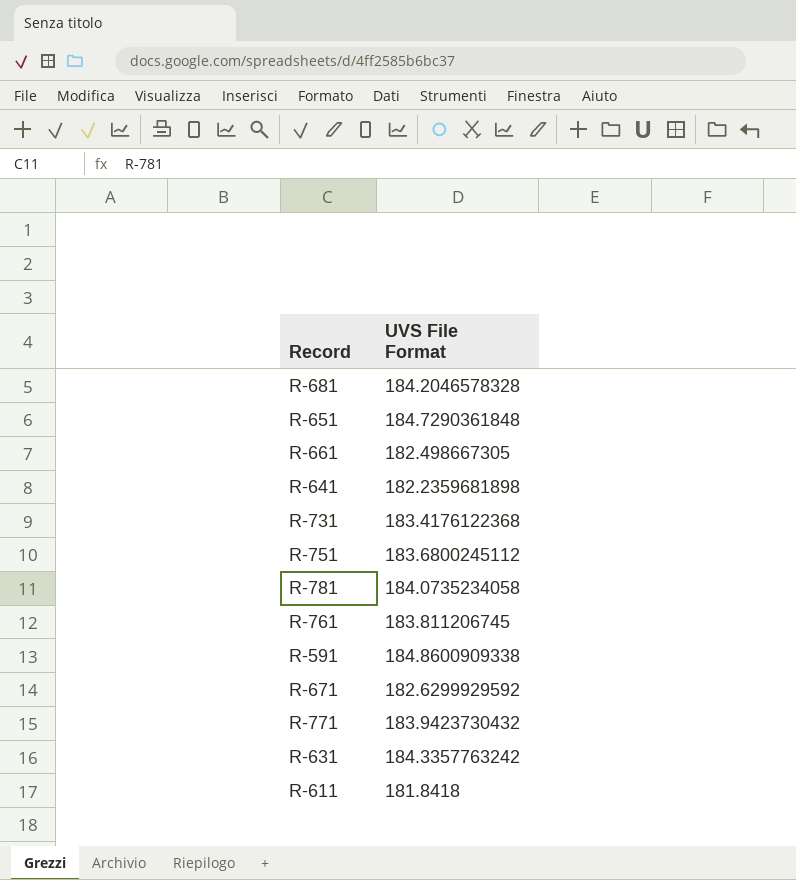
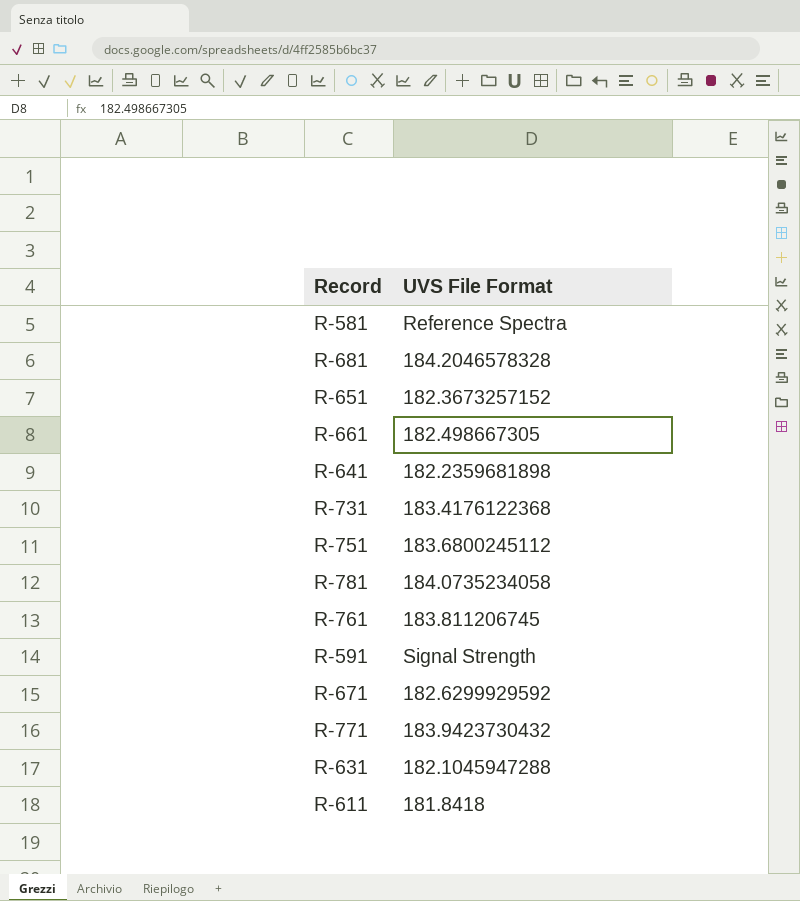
row R-581: none -> Reference Spectra
R-651 | UVS File Format: 184.7290361848 -> 182.3673257152
R-591 | UVS File Format: 184.8600909338 -> Signal Strength
R-631 | UVS File Format: 184.3357763242 -> 182.1045947288

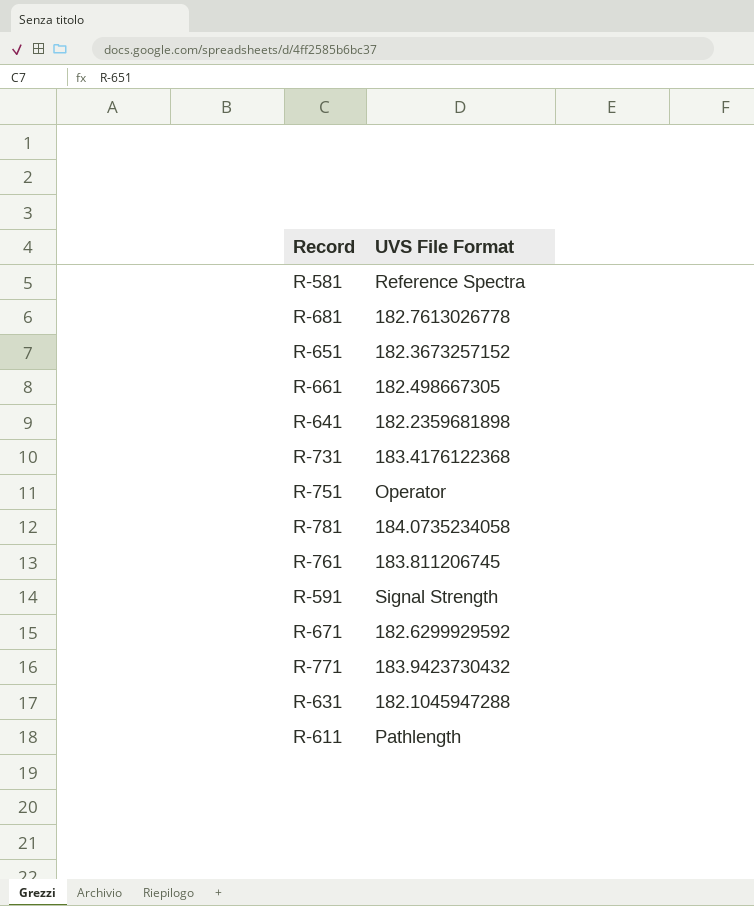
R-681 | UVS File Format: 184.2046578328 -> 182.7613026778
R-751 | UVS File Format: 183.6800245112 -> Operator
R-611 | UVS File Format: 181.8418 -> Pathlength

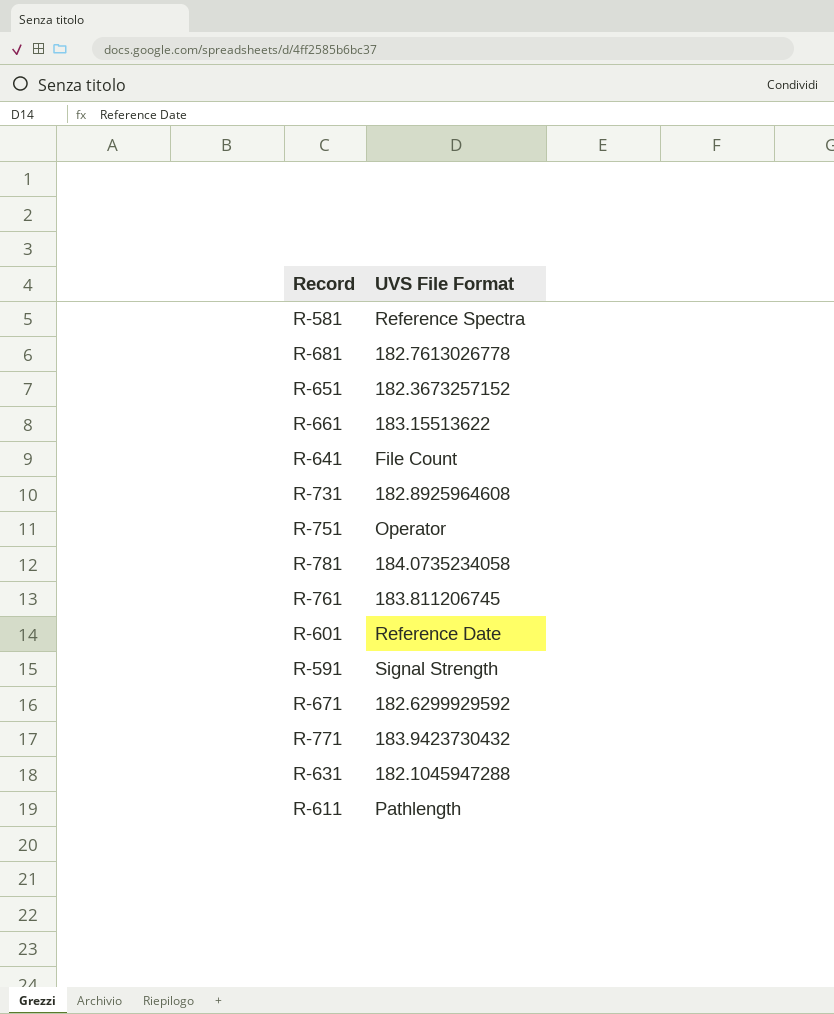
R-661 | UVS File Format: 182.498667305 -> 183.15513622
R-641 | UVS File Format: 182.2359681898 -> File Count
R-731 | UVS File Format: 183.4176122368 -> 182.8925964608
row R-601: none -> Reference Date

